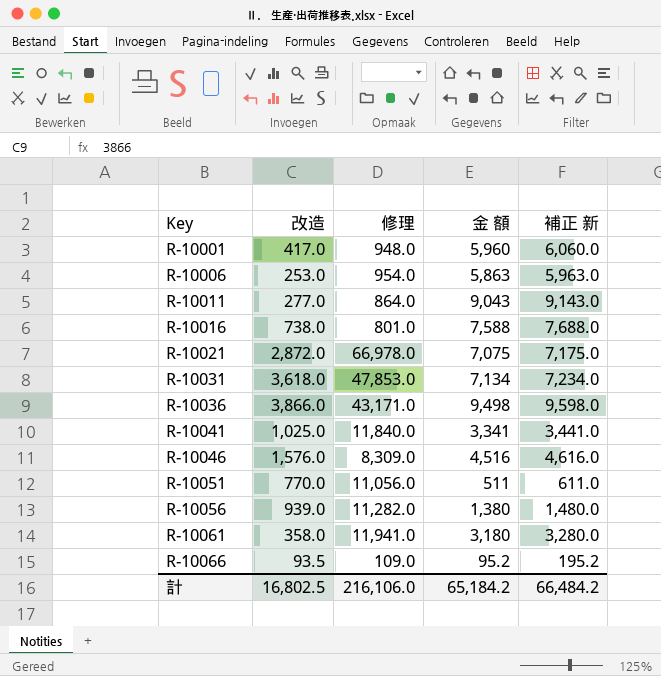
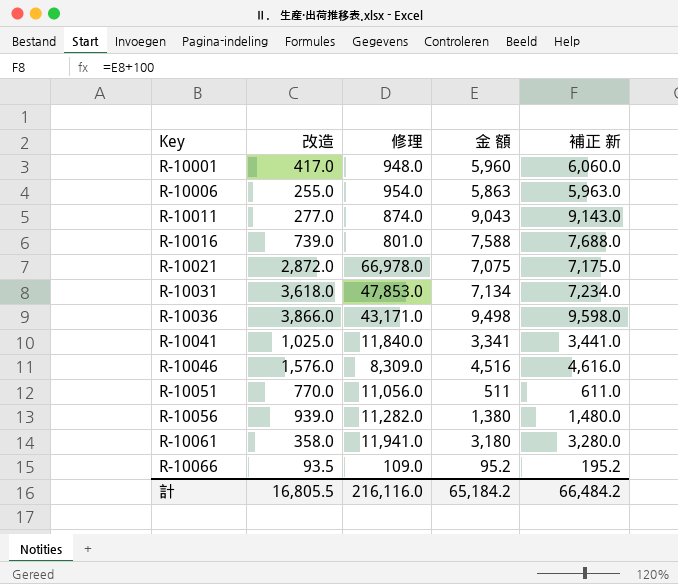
R-10006 | 改造: 253.0 -> 255.0
R-10011 | 修理: 864.0 -> 874.0
R-10016 | 改造: 738.0 -> 739.0
計 | 改造: 16,802.5 -> 16,805.5
計 | 修理: 216,106.0 -> 216,116.0

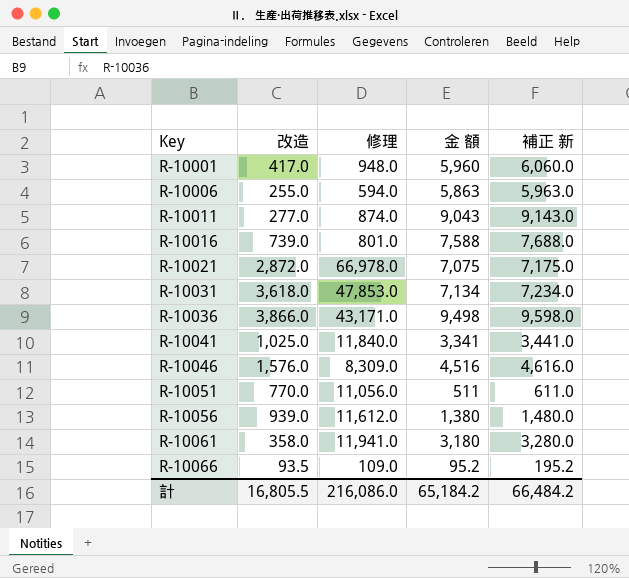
R-10006 | 修理: 954.0 -> 594.0
R-10056 | 修理: 11,282.0 -> 11,612.0
計 | 修理: 216,116.0 -> 216,086.0

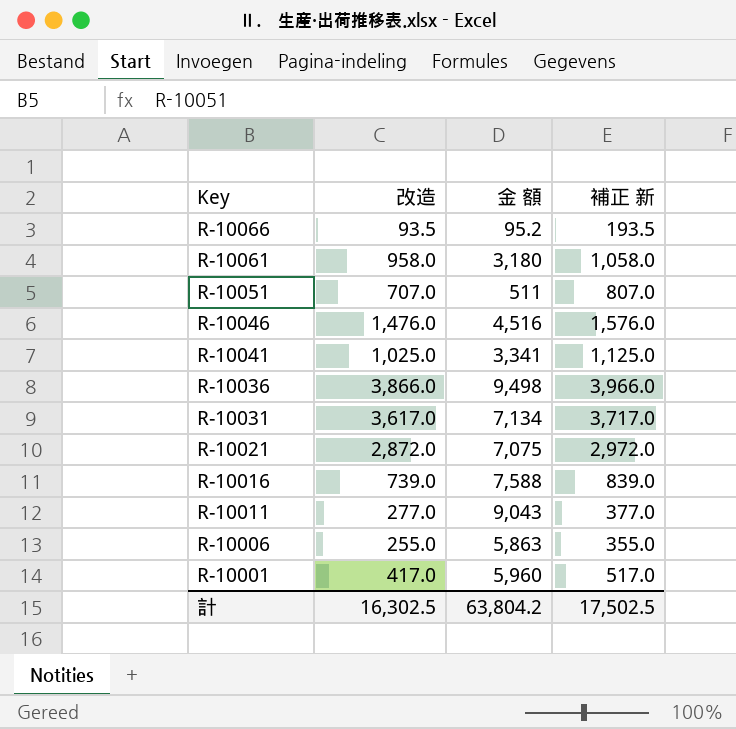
row order: Key ascending -> Key descending
column 修理 | position: 3 -> none
column 補正 新 | formula: [金 額] + 100 -> [改造] + 100
row R-10056: 939.0 | 11,612.0 | 1,380 | 1,480.0 -> none
R-10061 | 改造: 358.0 -> 958.0
R-10051 | 改造: 770.0 -> 707.0
R-10046 | 改造: 1,576.0 -> 1,476.0
R-10031 | 改造: 3,618.0 -> 3,617.0
計 | 改造: 16,805.5 -> 16,302.5
計 | 金 額: 65,184.2 -> 63,804.2
計 | 補正 新: 66,484.2 -> 17,502.5

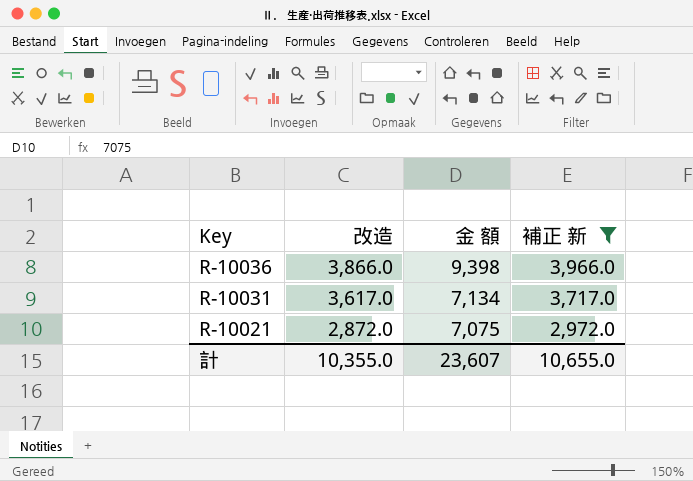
filter: none -> 補正 新 >= 2,972.0
R-10036 | 金 額: 9,498 -> 9,398
計 | 改造: 16,302.5 -> 10,355.0
計 | 金 額: 63,804.2 -> 23,607
計 | 補正 新: 17,502.5 -> 10,655.0

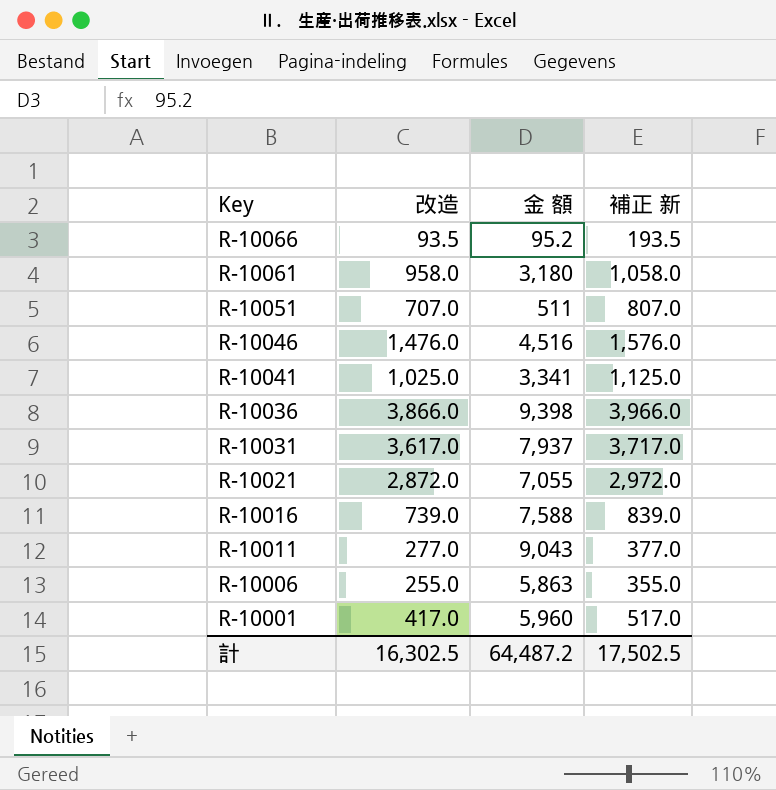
filter: 補正 新 >= 2,972.0 -> none
R-10031 | 金 額: 7,134 -> 7,937
R-10021 | 金 額: 7,075 -> 7,055
計 | 改造: 10,355.0 -> 16,302.5
計 | 金 額: 23,607 -> 64,487.2
計 | 補正 新: 10,655.0 -> 17,502.5

